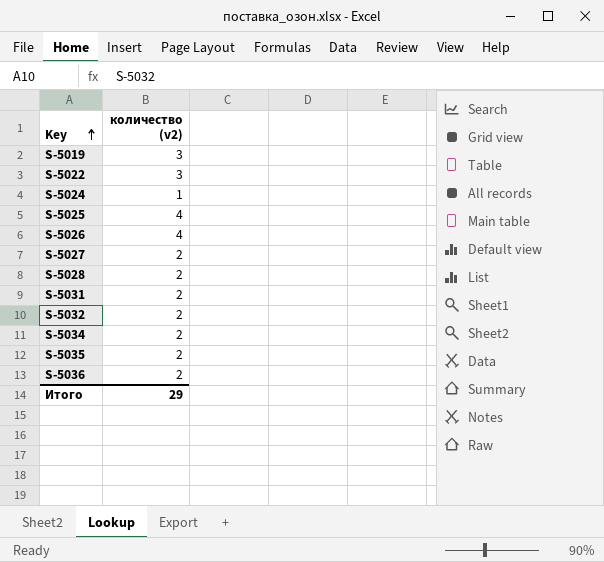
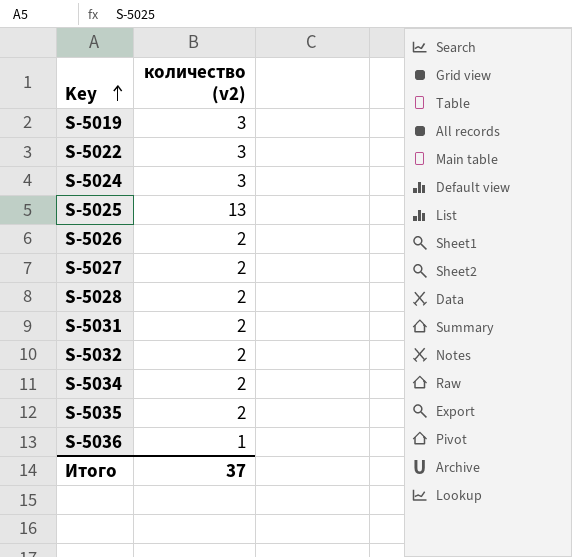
S-5024 | количество (v2): 1 -> 3
S-5025 | количество (v2): 4 -> 13
S-5026 | количество (v2): 4 -> 2
S-5036 | количество (v2): 2 -> 1
Итого | количество (v2): 29 -> 37

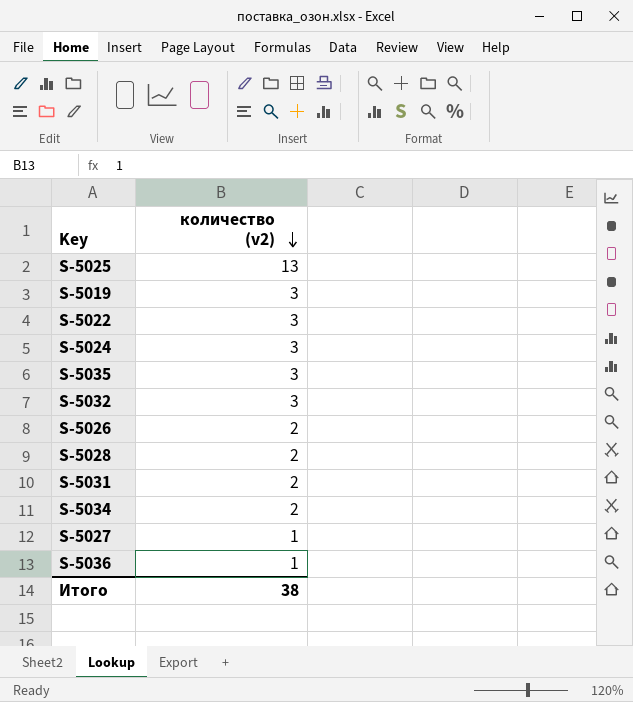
row order: Key ascending -> количество (v2) descending
S-5035 | количество (v2): 2 -> 3
S-5032 | количество (v2): 2 -> 3
S-5027 | количество (v2): 2 -> 1
Итого | количество (v2): 37 -> 38

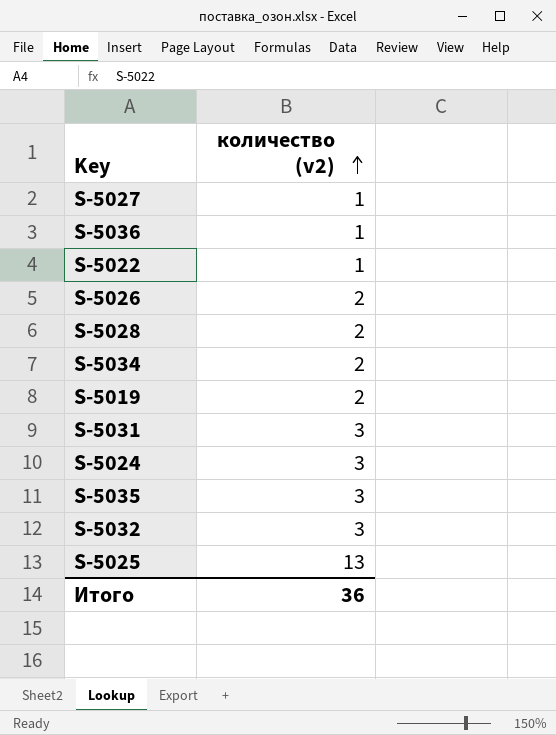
row order: количество (v2) descending -> количество (v2) ascending
S-5022 | количество (v2): 3 -> 1
S-5019 | количество (v2): 3 -> 2
S-5031 | количество (v2): 2 -> 3
Итого | количество (v2): 38 -> 36

